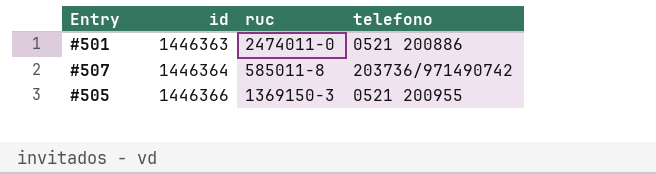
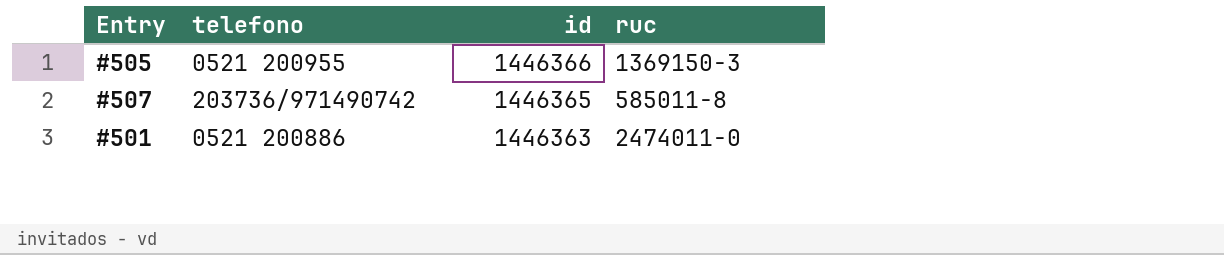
row order: id ascending -> id descending
column telefono | position: 4 -> 2
#507 | id: 1446364 -> 1446365

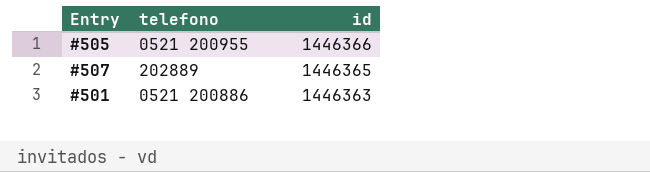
column ruc | position: 4 -> none
#507 | telefono: 203736/971490742 -> 202889

